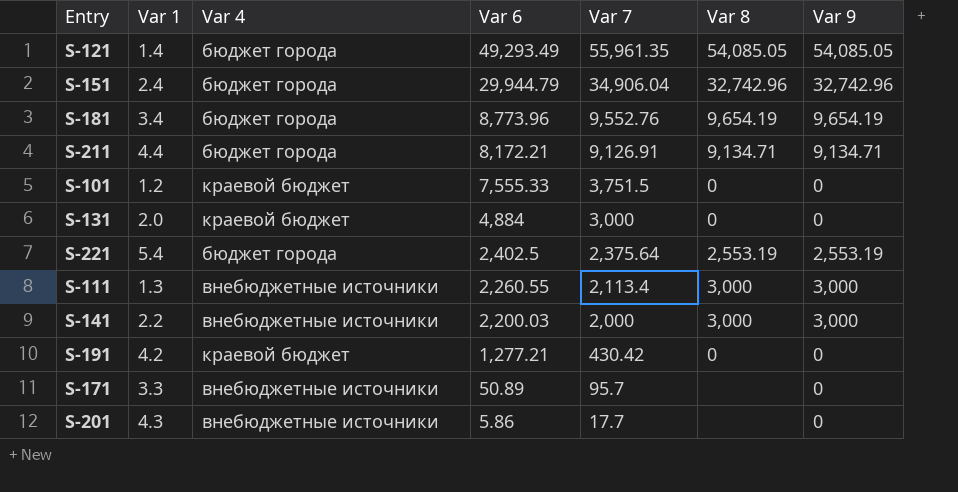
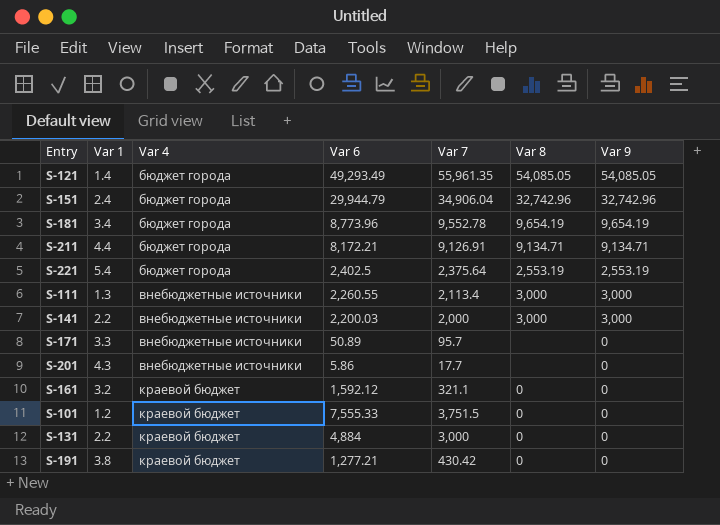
row order: Var 6 descending -> Var 4 ascending
S-181 | Var 7: 9,552.76 -> 9,552.78
row S-161: none -> 3.2 | краевой бюджет | 1,592.12 | 321.1 | 0 | 0
S-131 | Var 1: 2.0 -> 2.2
S-191 | Var 1: 4.2 -> 3.8

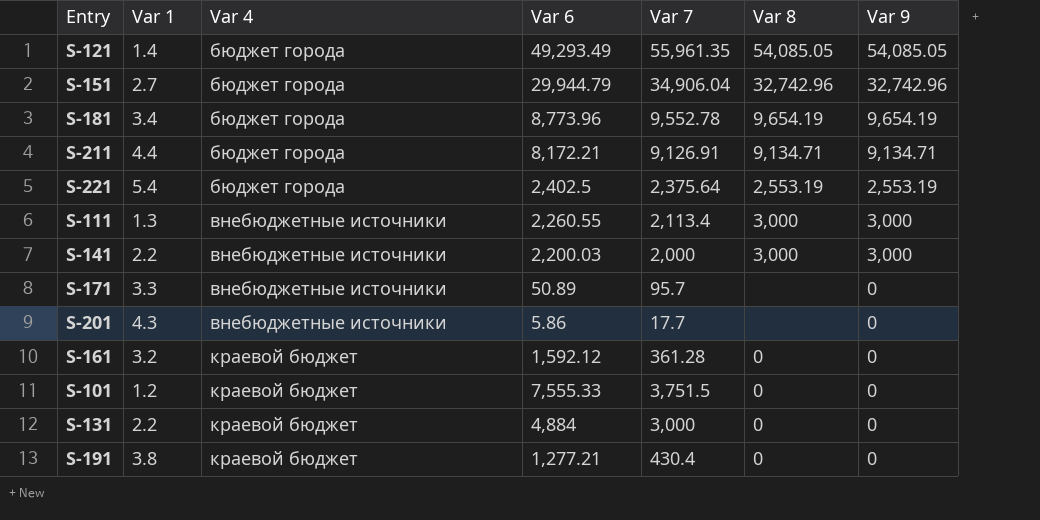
S-151 | Var 1: 2.4 -> 2.7
S-161 | Var 7: 321.1 -> 361.28
S-191 | Var 7: 430.42 -> 430.4

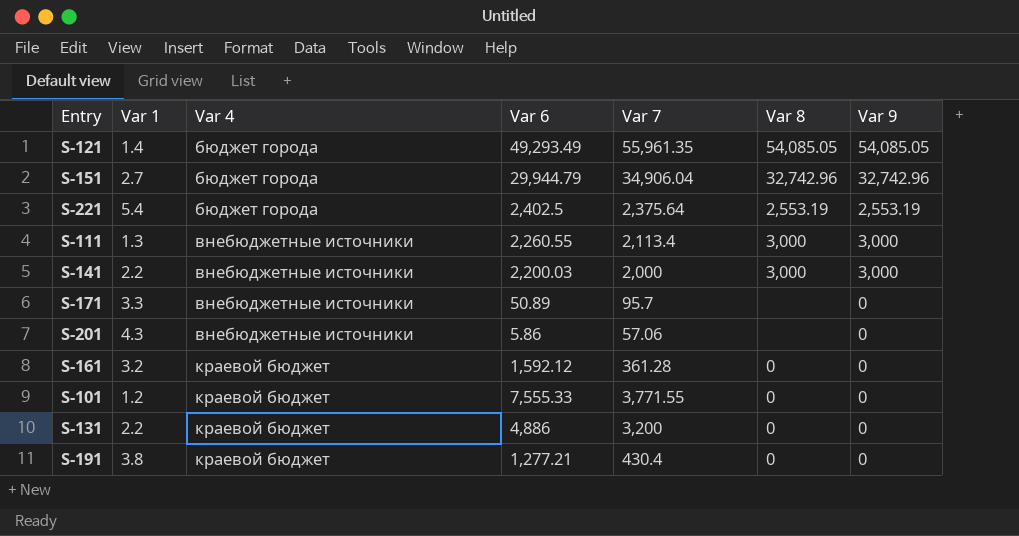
row S-181: 3.4 | бюджет города | 8,773.96 | 9,552.78 | 9,654.19 | 9,654.19 -> none
row S-211: 4.4 | бюджет города | 8,172.21 | 9,126.91 | 9,134.71 | 9,134.71 -> none
S-201 | Var 7: 17.7 -> 57.06
S-101 | Var 7: 3,751.5 -> 3,771.55
S-131 | Var 6: 4,884 -> 4,886
S-131 | Var 7: 3,000 -> 3,200

